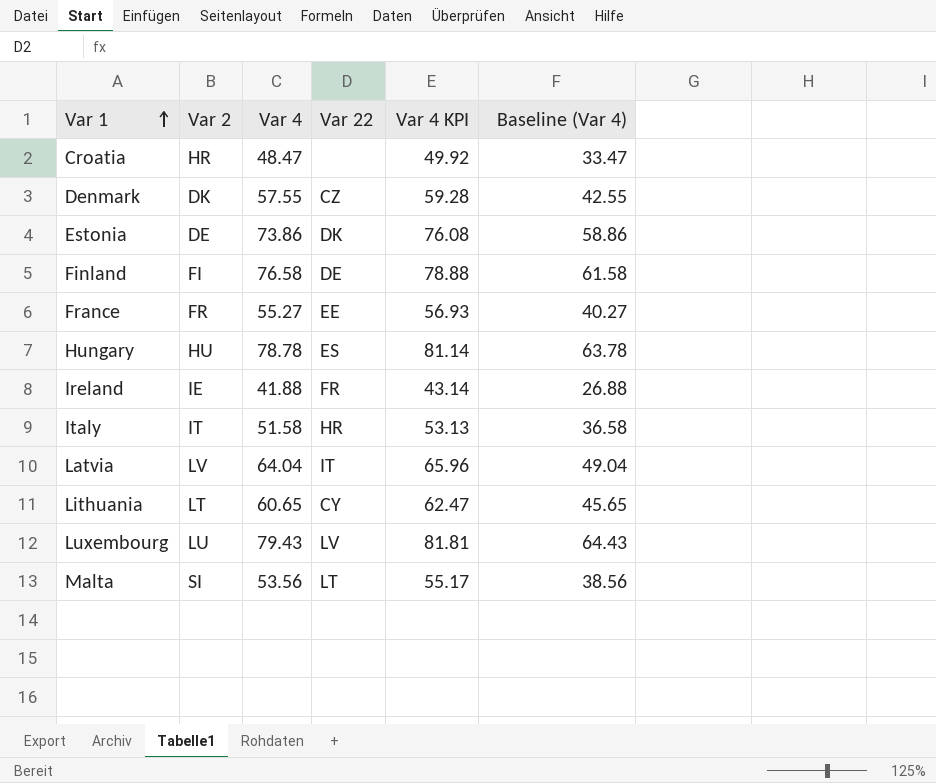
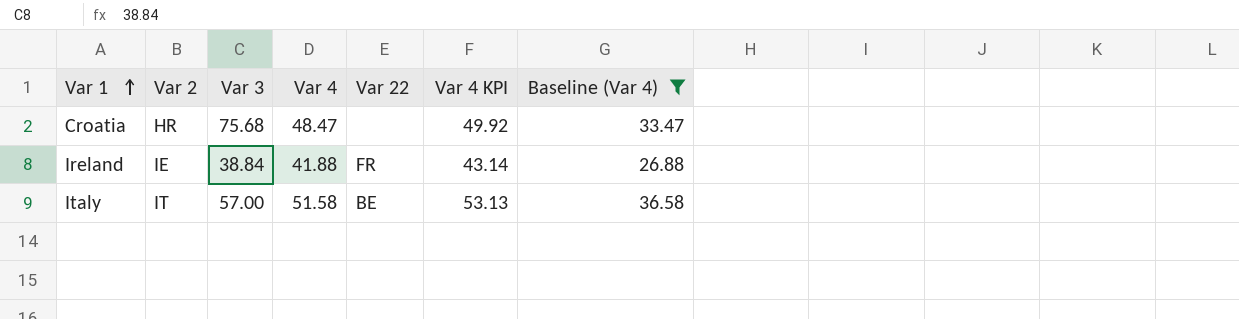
filter: none -> Baseline (Var 4) <= 36.58
column Var 3 | position: none -> 3
Italy | Var 22: HR -> BE

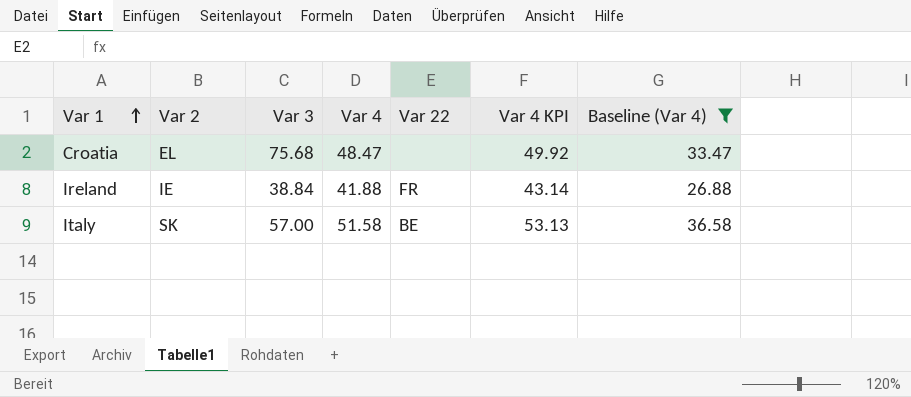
Croatia | Var 2: HR -> EL
Italy | Var 2: IT -> SK

